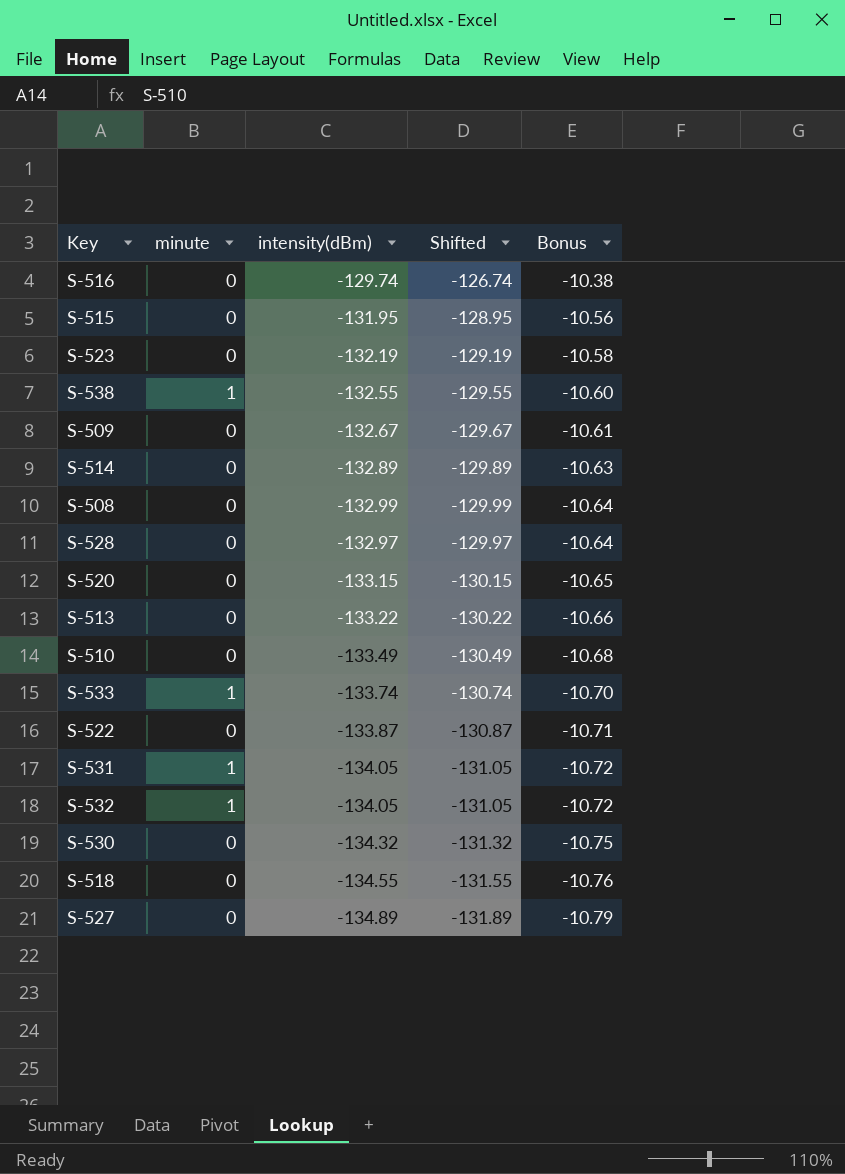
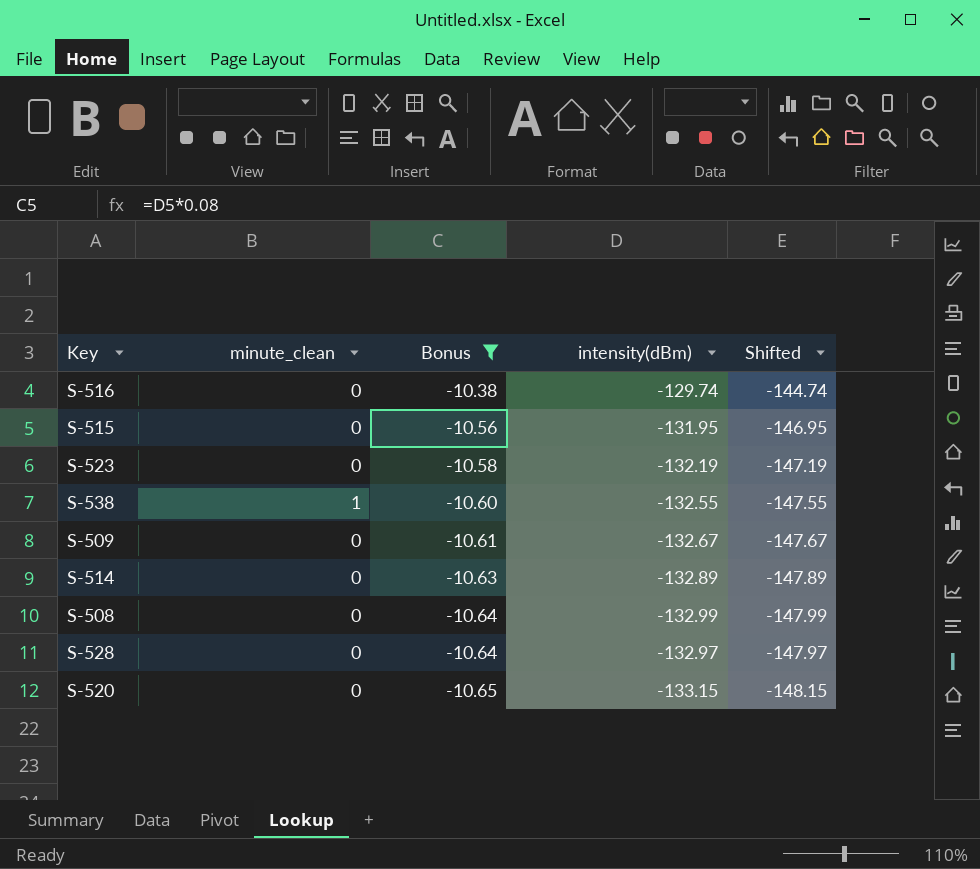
filter: none -> Bonus >= -10.65
column name: minute -> minute_clean
column Bonus | position: 5 -> 3
column Shifted | formula: [intensity(dBm)] + 3 -> [intensity(dBm)] - 15

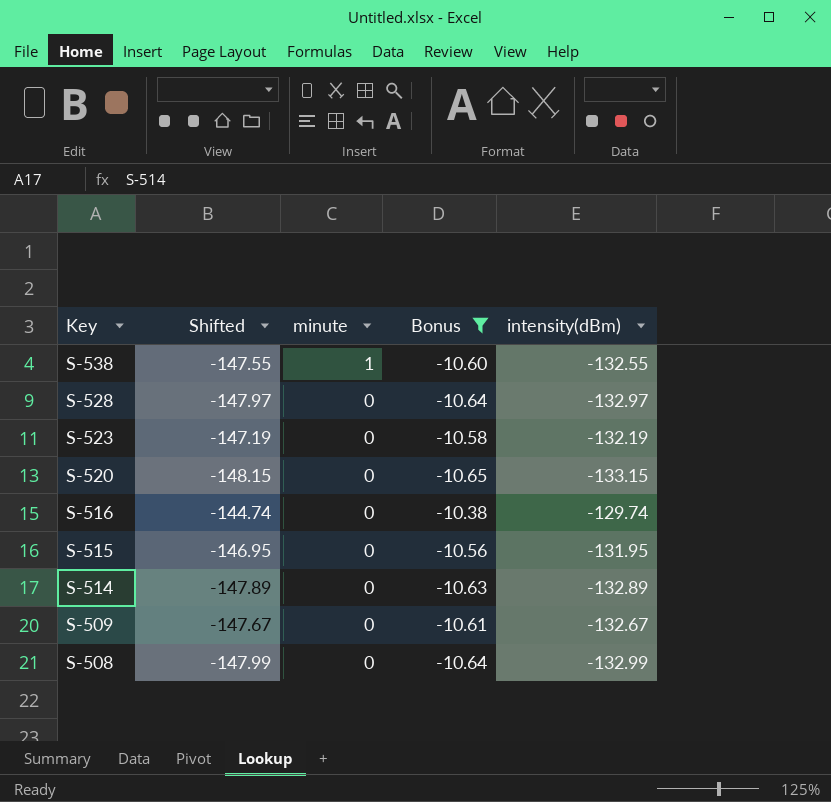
row order: Bonus descending -> Key descending
column Shifted | position: 5 -> 2
column name: minute_clean -> minute

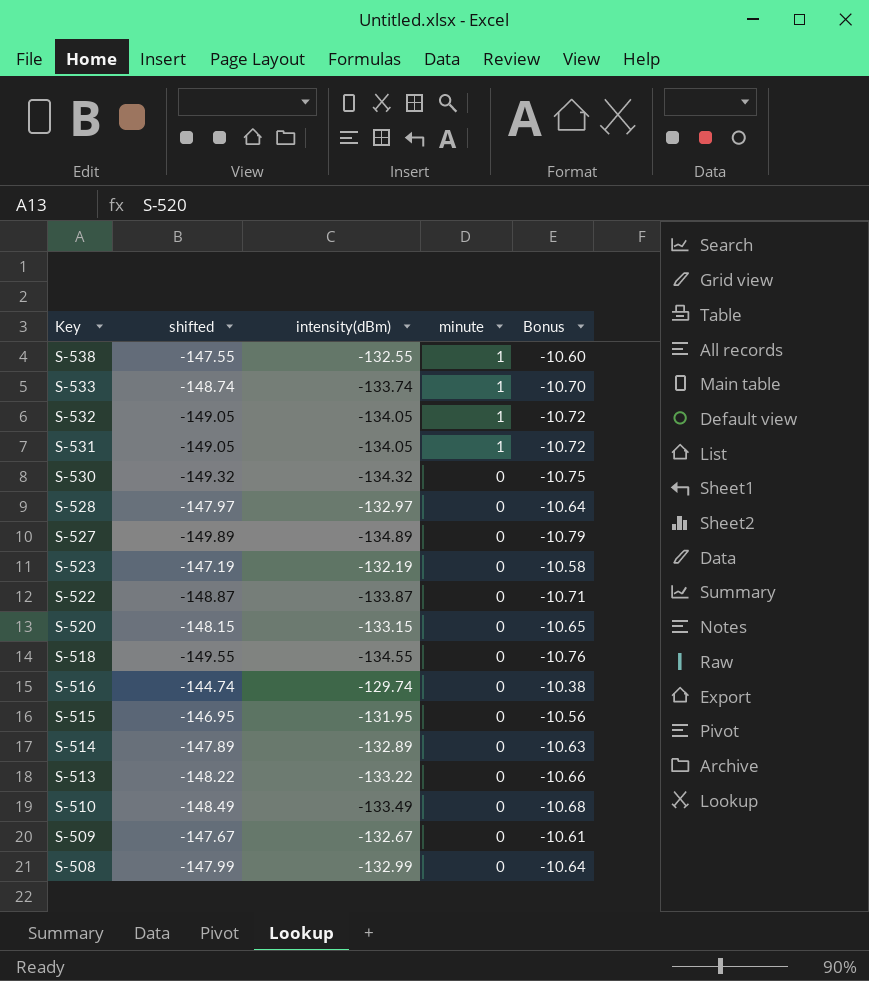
filter: Bonus >= -10.65 -> none
column name: Shifted -> shifted
column intensity(dBm) | position: 5 -> 3

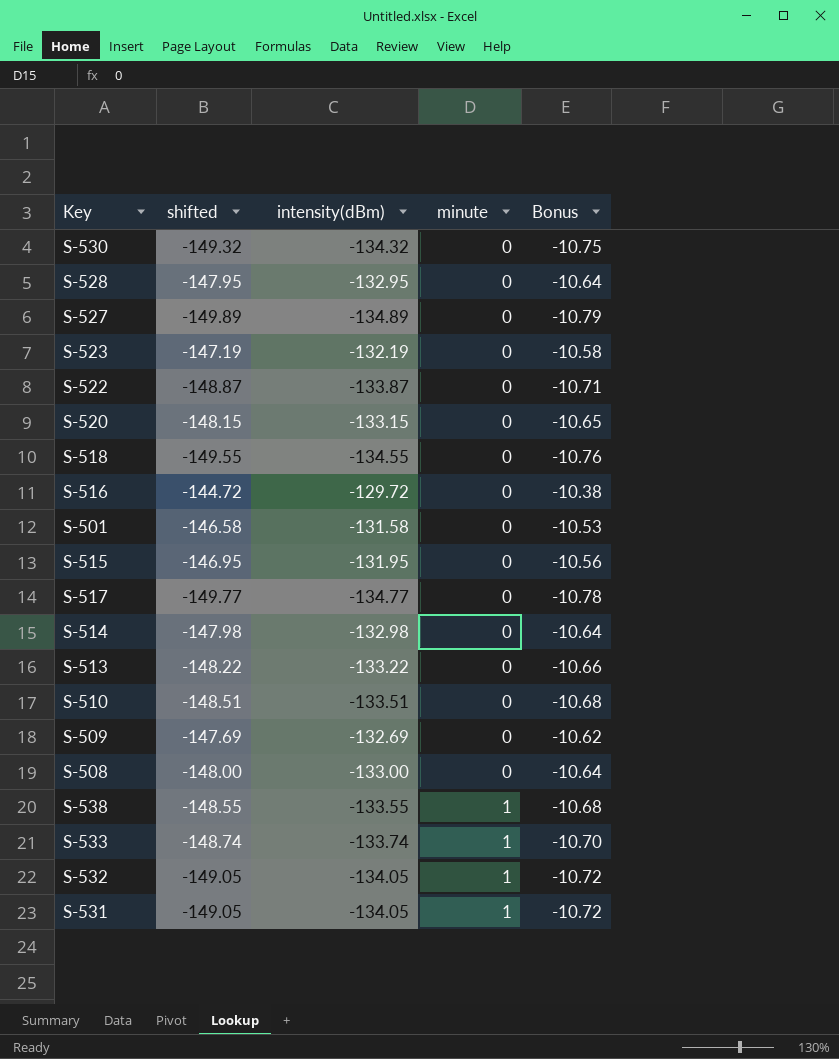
row order: Key descending -> minute ascending
S-528 | shifted: -147.97 -> -147.95
S-528 | intensity(dBm): -132.97 -> -132.95
S-516 | shifted: -144.74 -> -144.72
S-516 | intensity(dBm): -129.74 -> -129.72
row S-501: none -> -146.58 | -131.58 | 0 | -10.53
row S-517: none -> -149.77 | -134.77 | 0 | -10.78
S-514 | shifted: -147.89 -> -147.98
S-514 | intensity(dBm): -132.89 -> -132.98
S-514 | Bonus: -10.63 -> -10.64
S-510 | shifted: -148.49 -> -148.51
S-510 | intensity(dBm): -133.49 -> -133.51
S-509 | shifted: -147.67 -> -147.69
S-509 | intensity(dBm): -132.67 -> -132.69
S-509 | Bonus: -10.61 -> -10.62
S-508 | shifted: -147.99 -> -148.00
S-508 | intensity(dBm): -132.99 -> -133.00
S-538 | shifted: -147.55 -> -148.55
S-538 | intensity(dBm): -132.55 -> -133.55
S-538 | Bonus: -10.60 -> -10.68

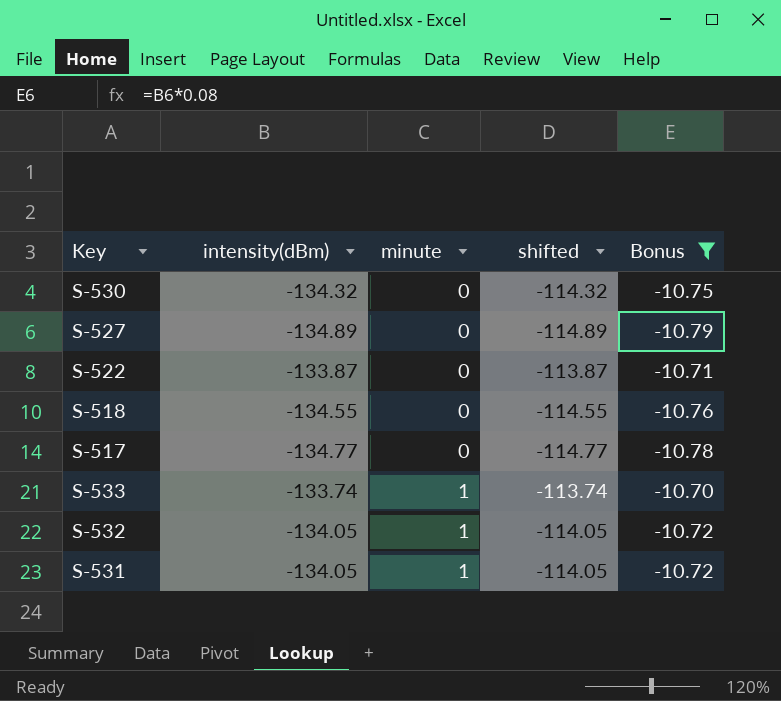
filter: none -> Bonus <= -10.70
column shifted | formula: [intensity(dBm)] - 15 -> [intensity(dBm)] + 20
column shifted | position: 2 -> 4

